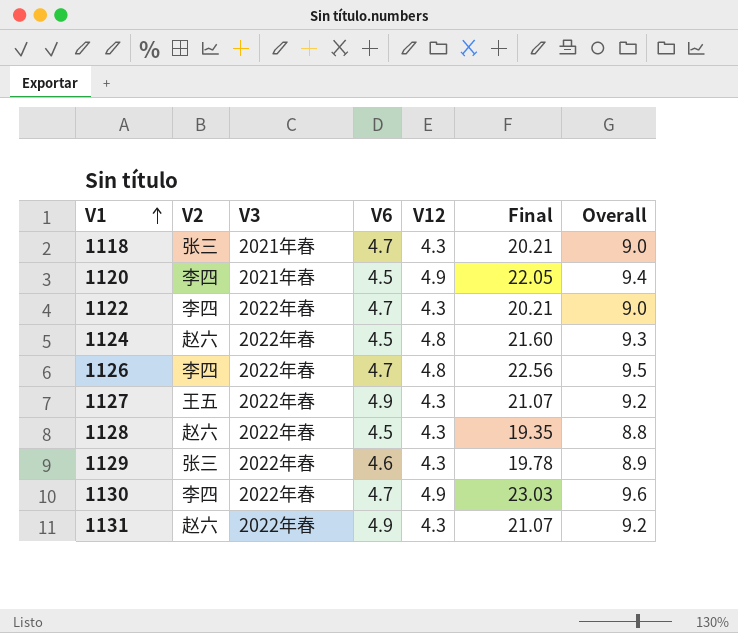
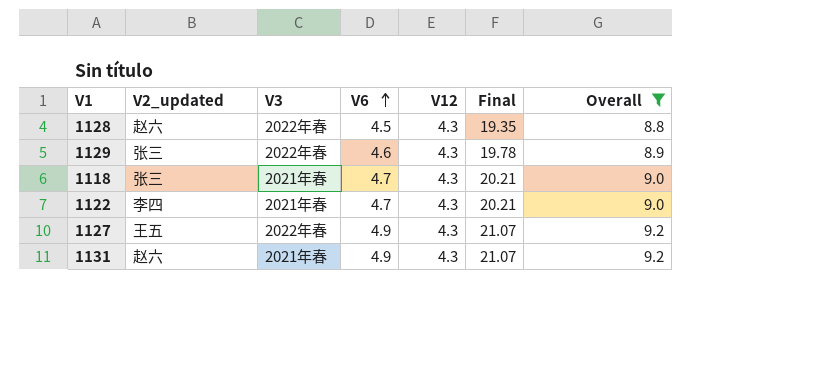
filter: none -> Overall <= 9.2
row order: V1 ascending -> V6 ascending
column name: V2 -> V2_updated
1122 | V3: 2022年春 -> 2021年春
1131 | V3: 2022年春 -> 2021年春

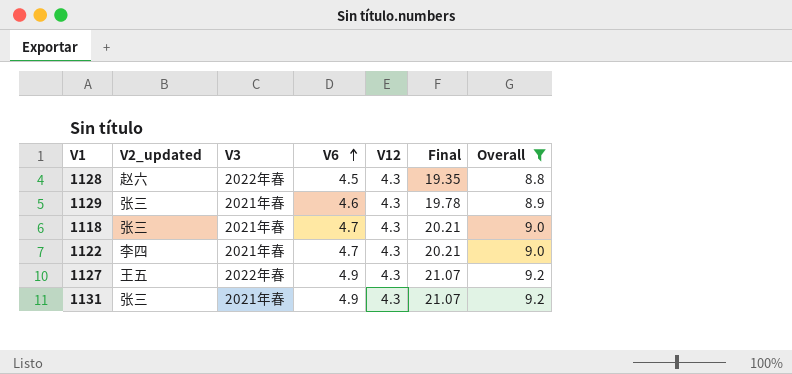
1129 | V3: 2022年春 -> 2021年春
1131 | V2_updated: 赵六 -> 张三

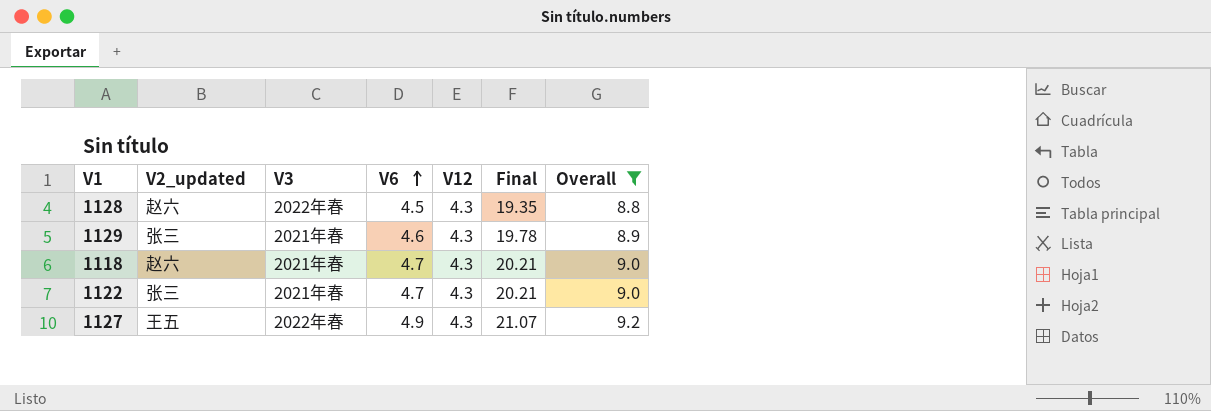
row 1131: 张三 | 2021年春 | 4.9 | 4.3 | 21.07 | 9.2 -> none
1118 | V2_updated: 张三 -> 赵六
1122 | V2_updated: 李四 -> 张三

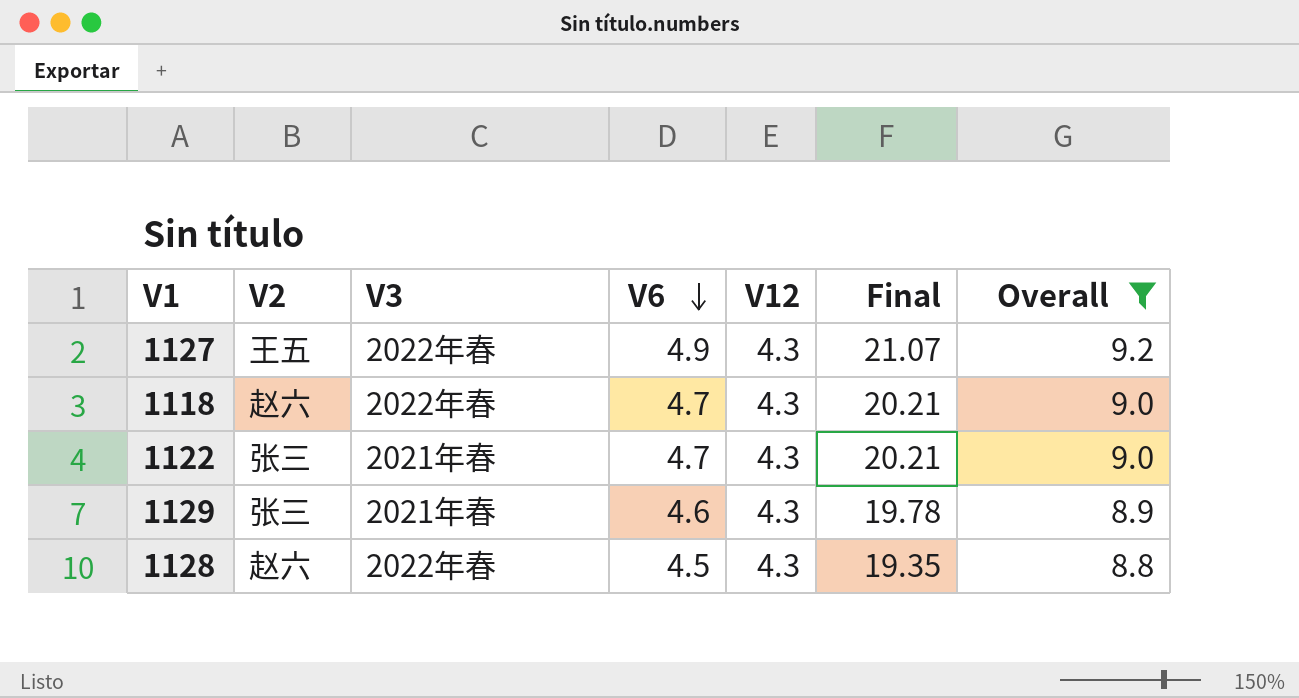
row order: V6 ascending -> V6 descending
column name: V2_updated -> V2
1118 | V3: 2021年春 -> 2022年春

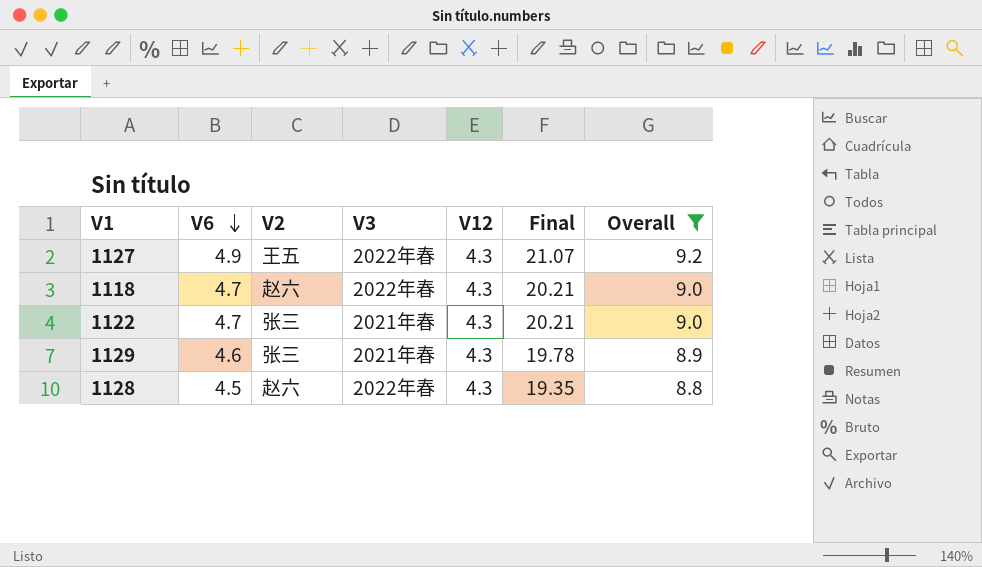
column V6 | position: 4 -> 2

